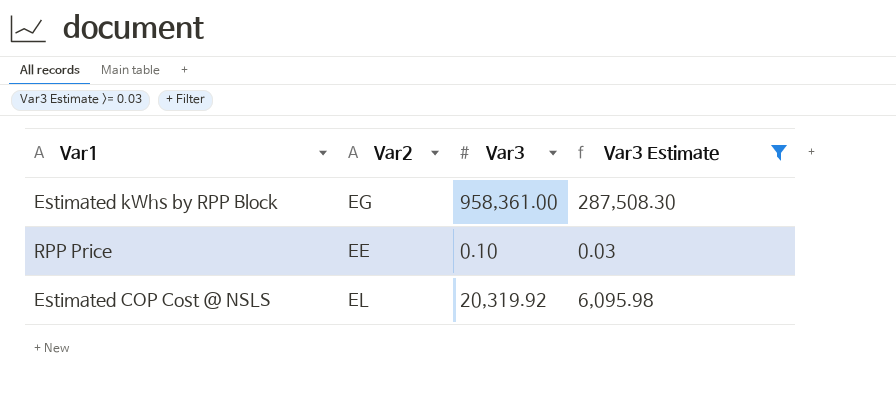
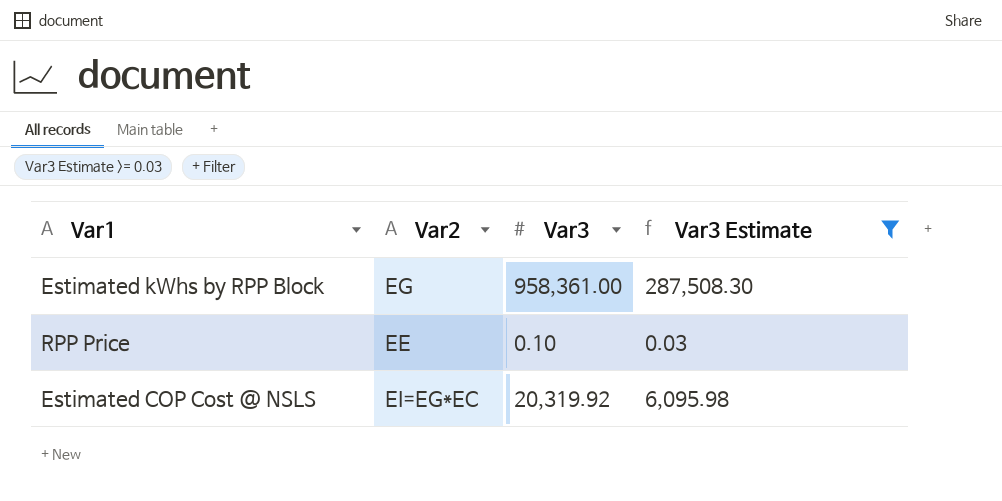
Estimated COP Cost @ NSLS | Var2: EL -> EI=EG*EC

